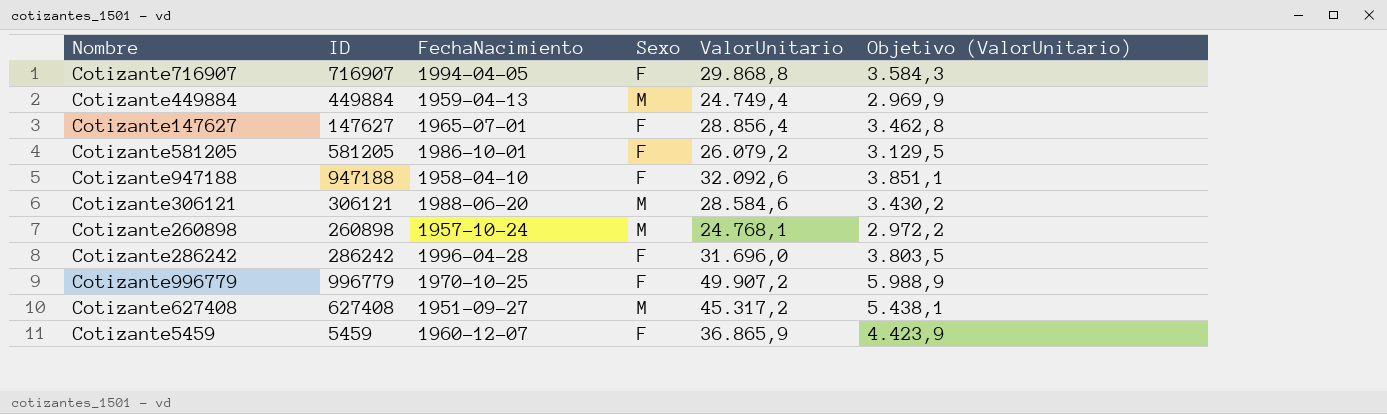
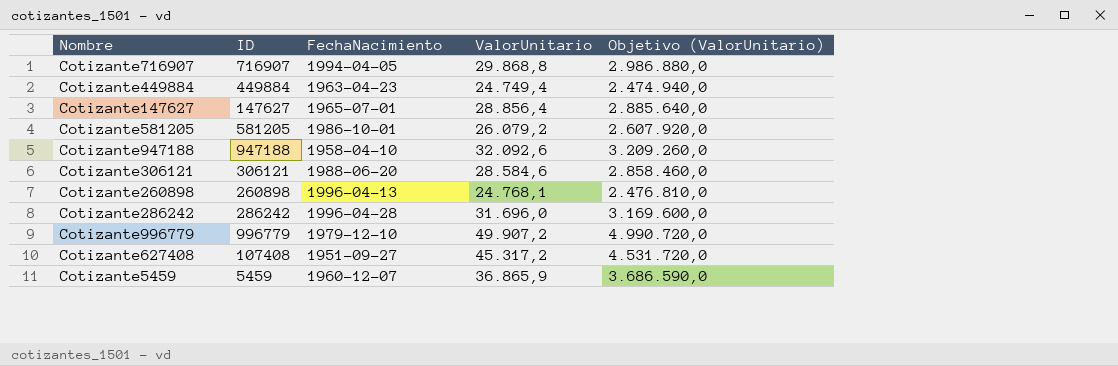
column Sexo | position: 4 -> none
column Objetivo (ValorUnitario) | formula: [ValorUnitario] * 0,12 -> [ValorUnitario] * 100
Cotizante449884 | FechaNacimiento: 1959-04-13 -> 1963-04-23
Cotizante260898 | FechaNacimiento: 1957-10-24 -> 1996-04-13
Cotizante996779 | FechaNacimiento: 1970-10-25 -> 1979-12-10
Cotizante627408 | ID: 627408 -> 107408

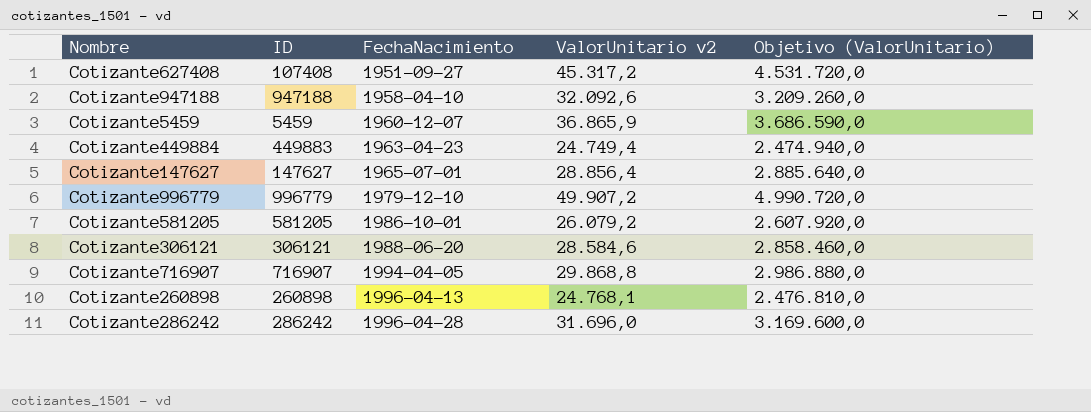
row order: none -> FechaNacimiento ascending
column name: ValorUnitario -> ValorUnitario v2
Cotizante449884 | ID: 449884 -> 449883

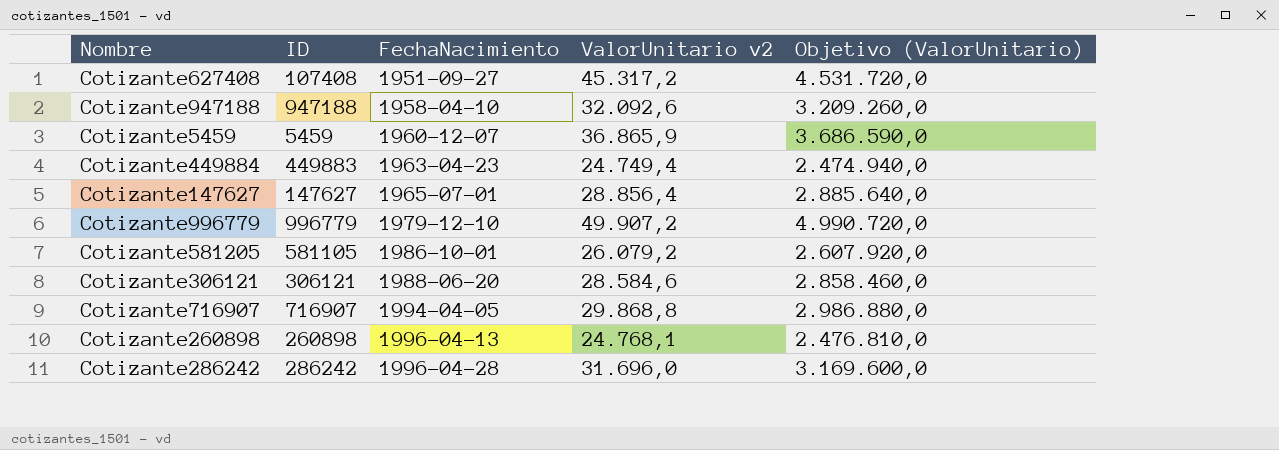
Cotizante581205 | ID: 581205 -> 581105

